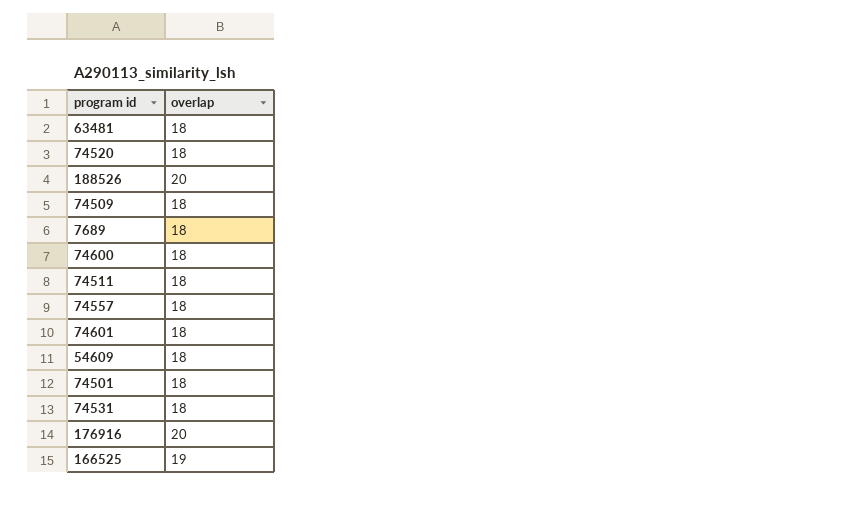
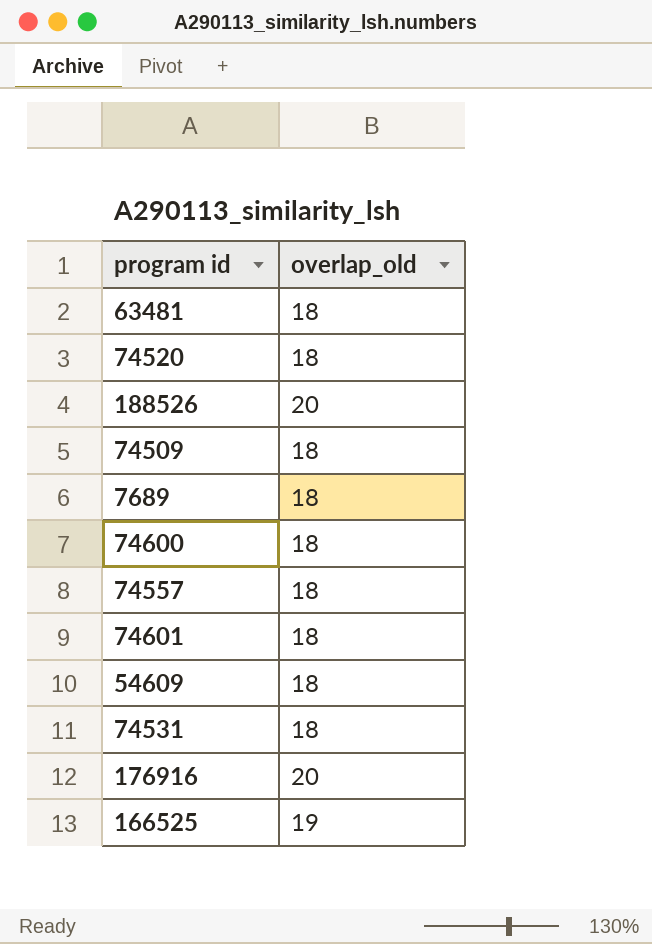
column name: overlap -> overlap_old
row 74511: 18 -> none
row 74501: 18 -> none

